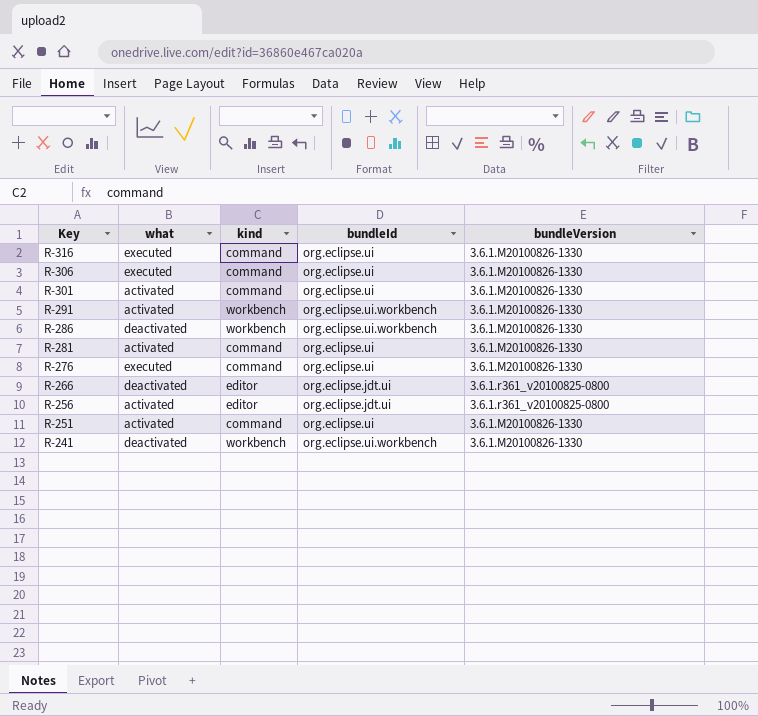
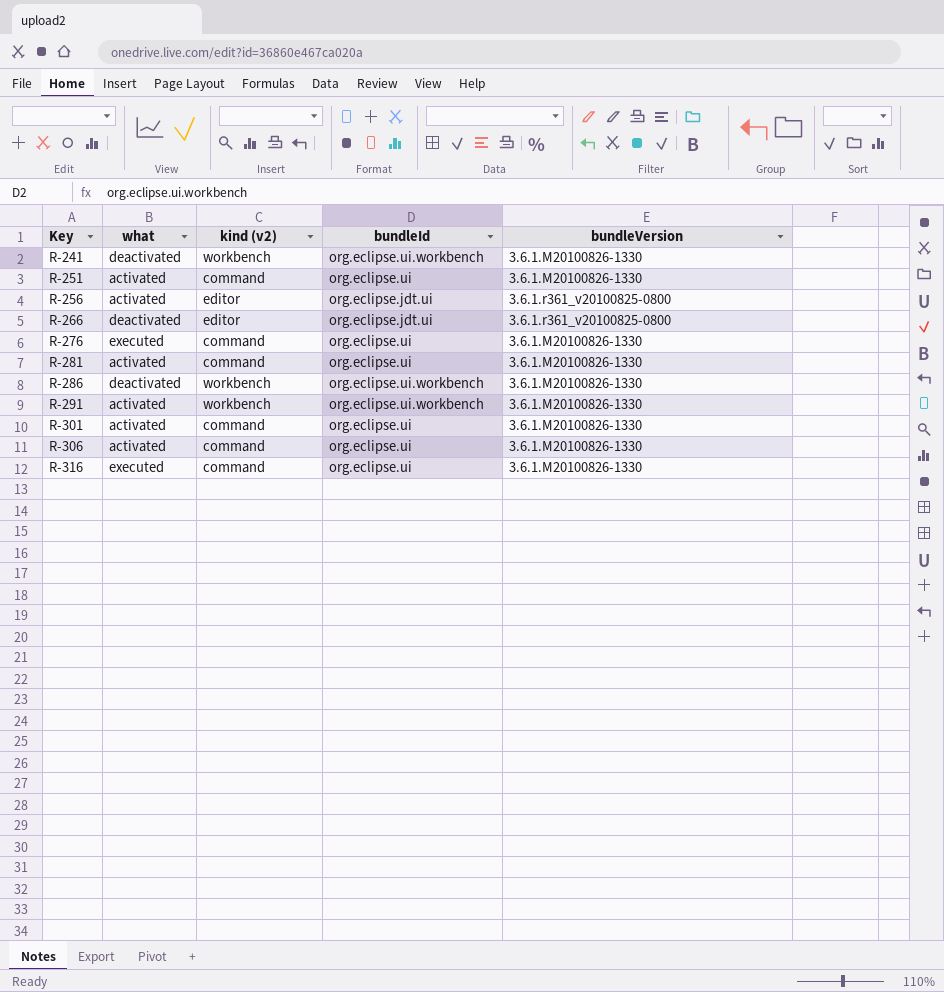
row order: Key descending -> Key ascending
column name: kind -> kind (v2)
R-306 | what: executed -> activated

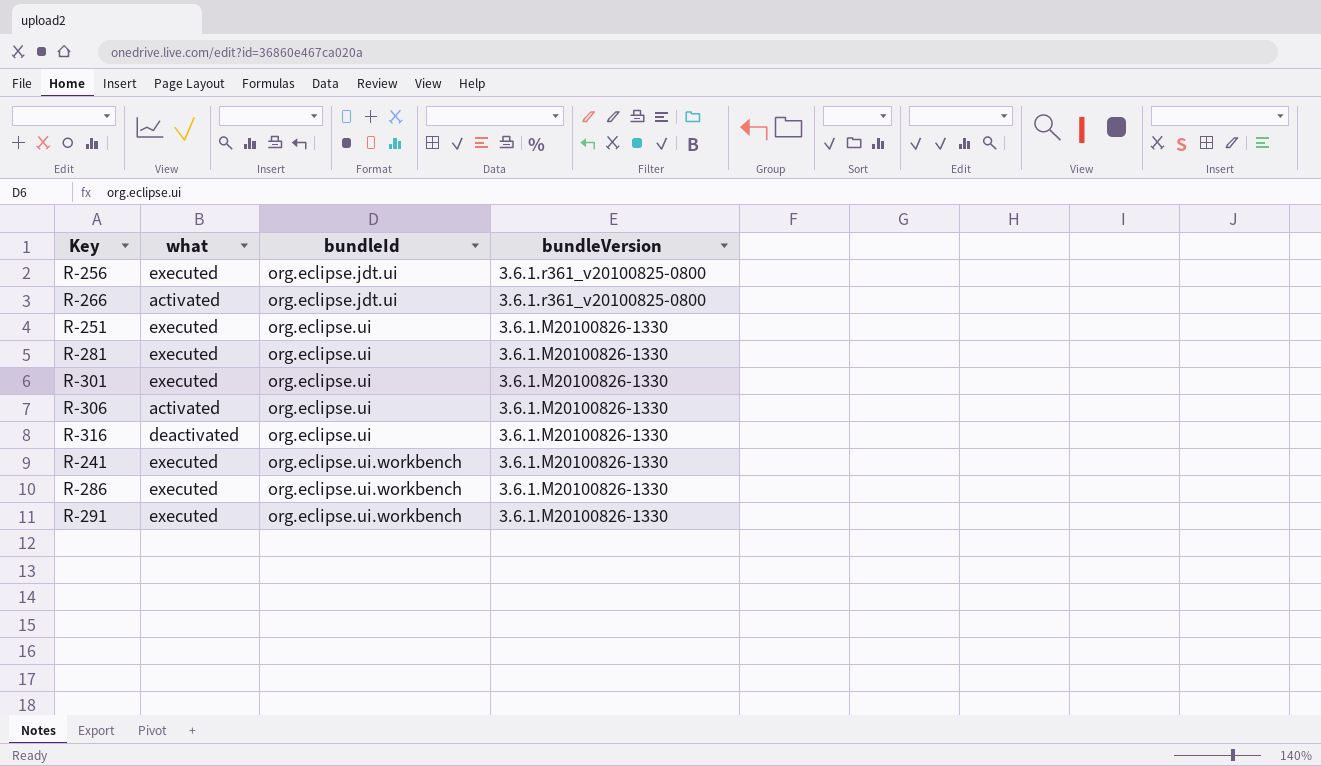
row order: Key ascending -> bundleId ascending
column kind (v2) | position: 3 -> none
row R-276: executed | command | org.eclipse.ui | 3.6.1.M20100826-1330 -> none
R-256 | what: activated -> executed
R-266 | what: deactivated -> activated
R-251 | what: activated -> executed
R-281 | what: activated -> executed
R-301 | what: activated -> executed
R-316 | what: executed -> deactivated
R-241 | what: deactivated -> executed
R-286 | what: deactivated -> executed
R-291 | what: activated -> executed

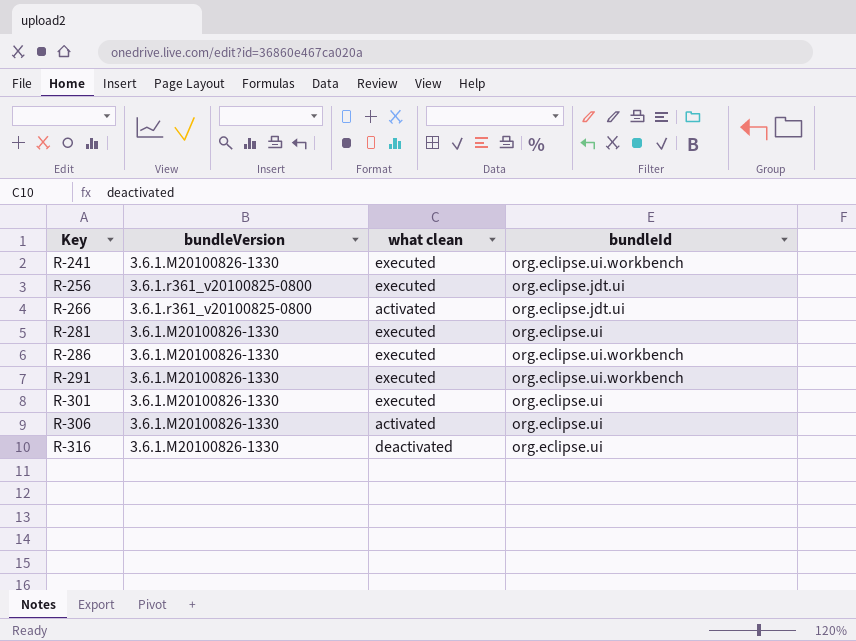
row order: bundleId ascending -> Key ascending
column bundleVersion | position: 4 -> 2
column name: what -> what clean
row R-251: executed | org.eclipse.ui | 3.6.1.M20100826-1330 -> none

